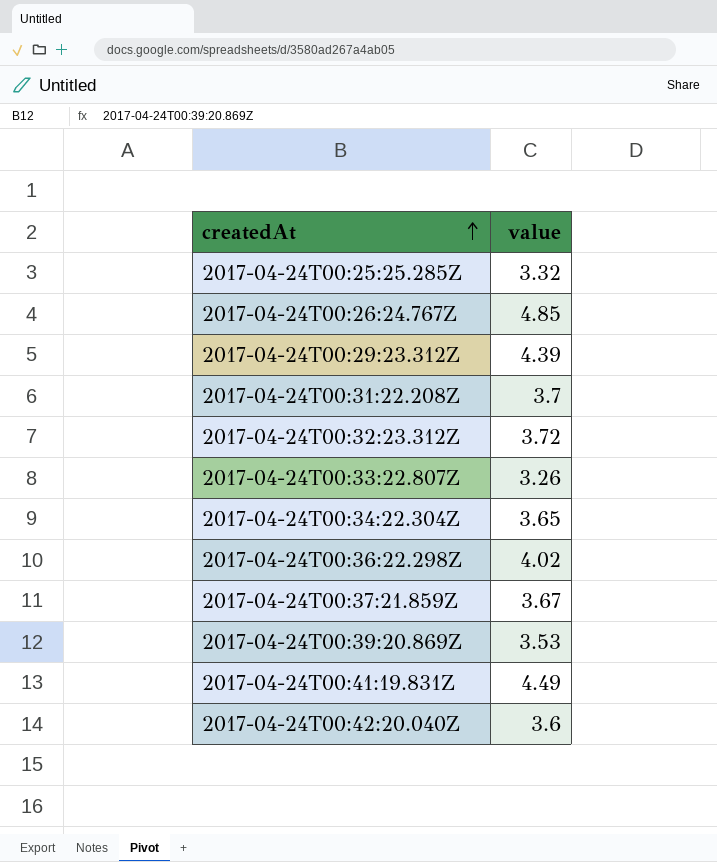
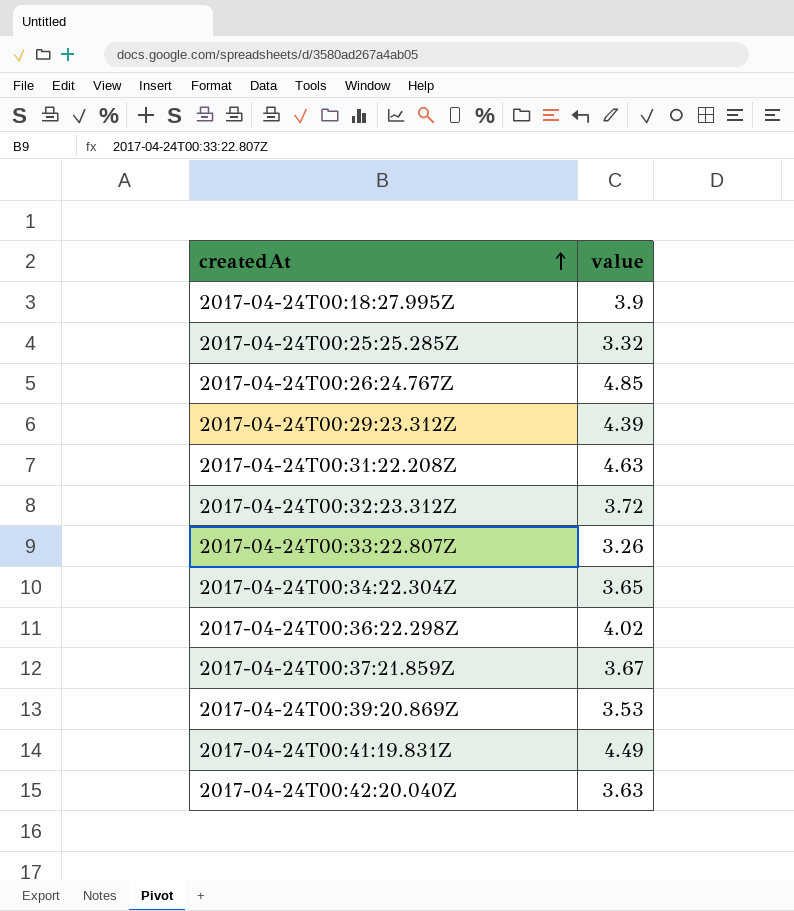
row 2017-04-24T00:18:27.995Z: none -> 3.9
2017-04-24T00:31:22.208Z | value: 3.7 -> 4.63
2017-04-24T00:42:20.040Z | value: 3.6 -> 3.63

